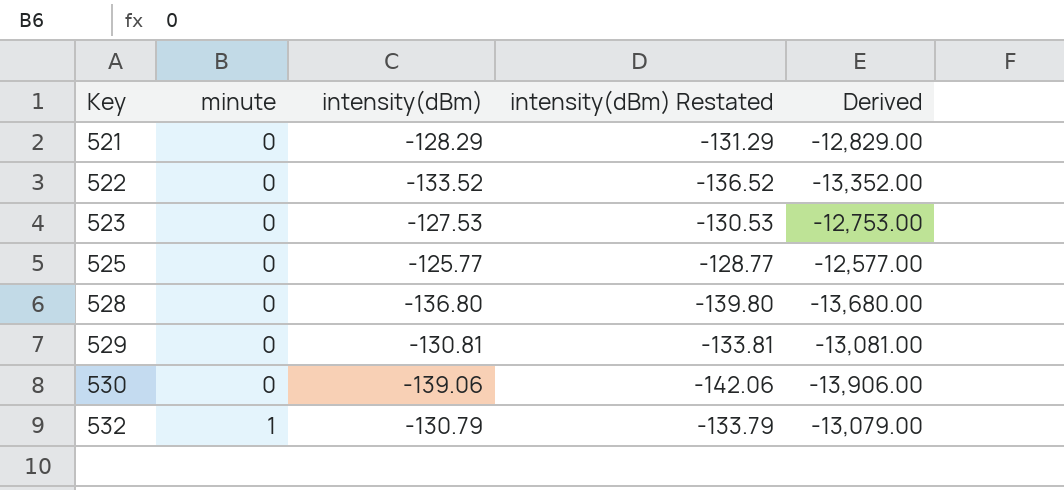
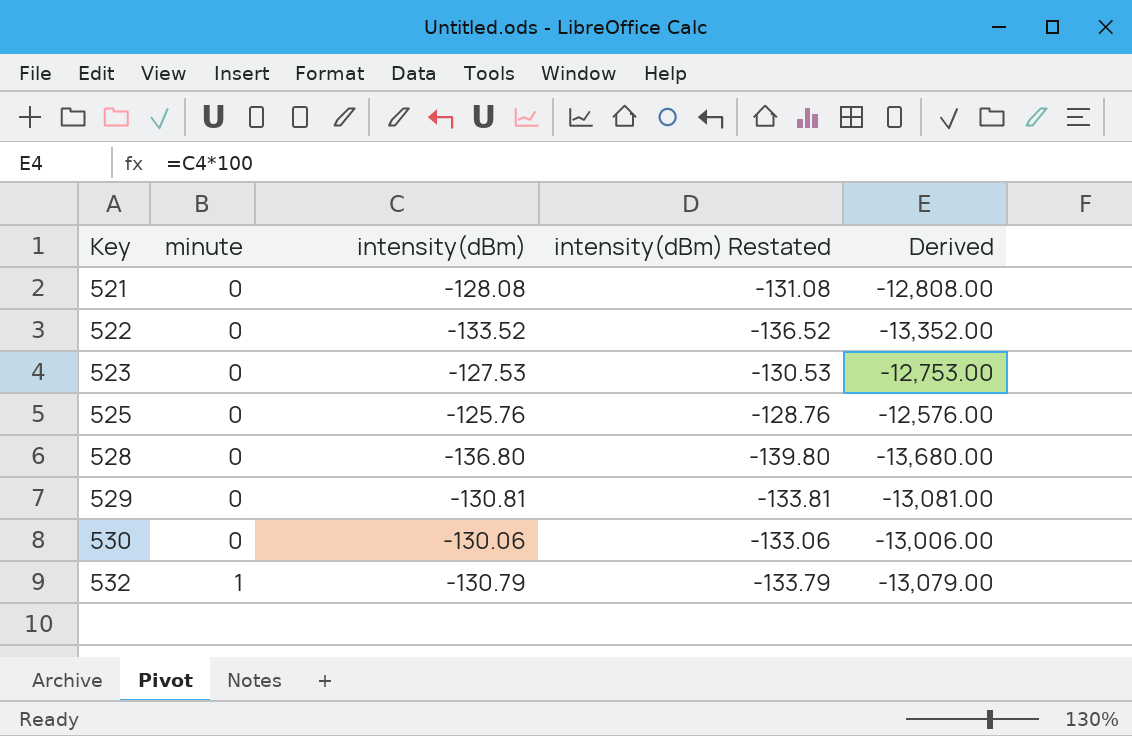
521 | intensity(dBm): -128.29 -> -128.08
521 | intensity(dBm) Restated: -131.29 -> -131.08
521 | Derived: -12,829.00 -> -12,808.00
525 | intensity(dBm): -125.77 -> -125.76
525 | intensity(dBm) Restated: -128.77 -> -128.76
525 | Derived: -12,577.00 -> -12,576.00
530 | intensity(dBm): -139.06 -> -130.06
530 | intensity(dBm) Restated: -142.06 -> -133.06
530 | Derived: -13,906.00 -> -13,006.00

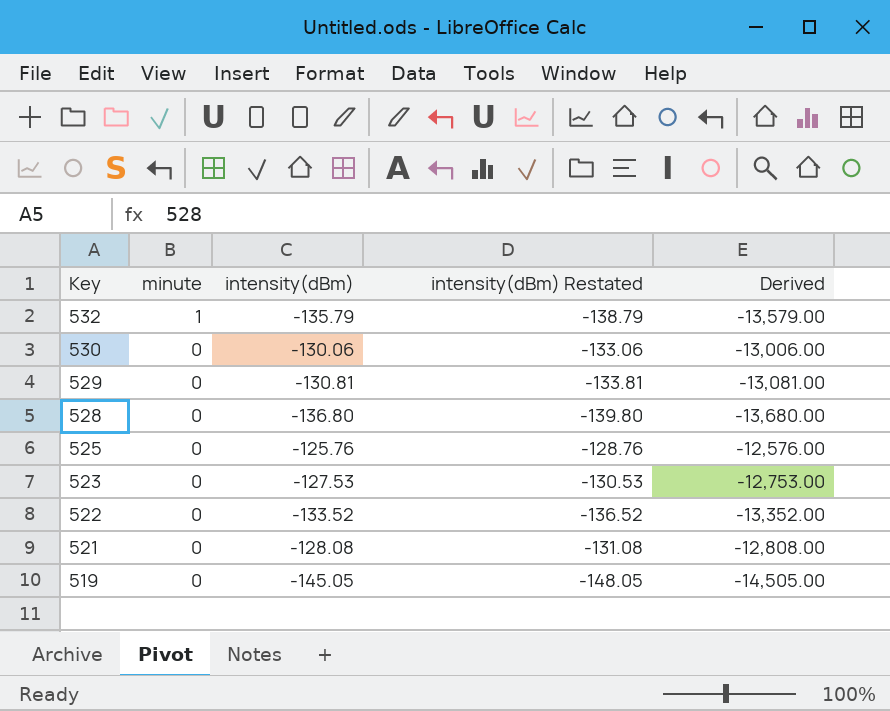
row order: Key ascending -> Key descending
532 | intensity(dBm): -130.79 -> -135.79
532 | intensity(dBm) Restated: -133.79 -> -138.79
532 | Derived: -13,079.00 -> -13,579.00
row 519: none -> 0 | -145.05 | -148.05 | -14,505.00

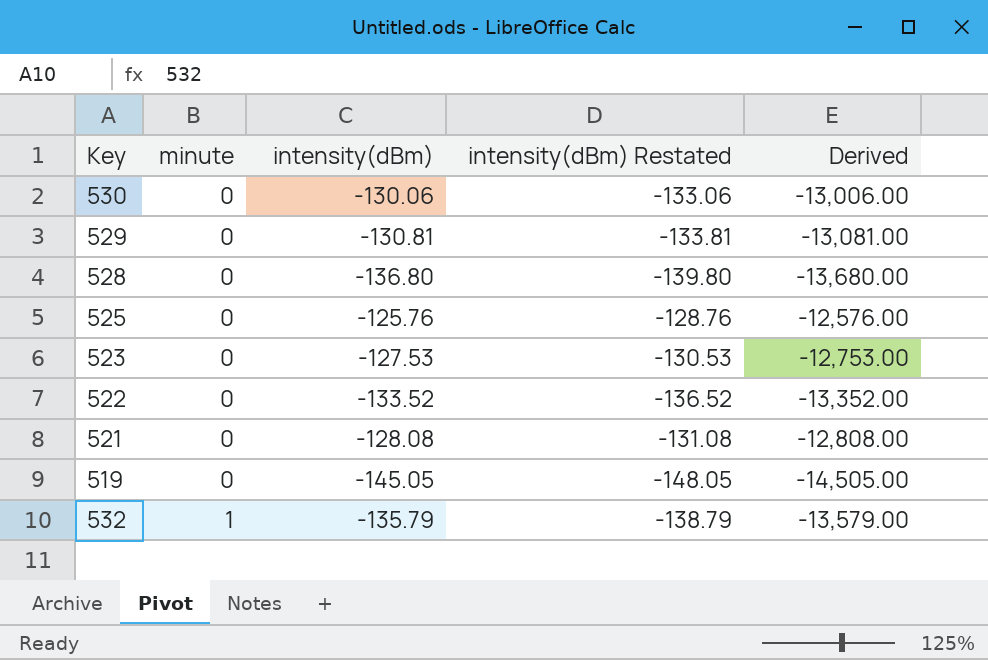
row order: Key descending -> minute ascending

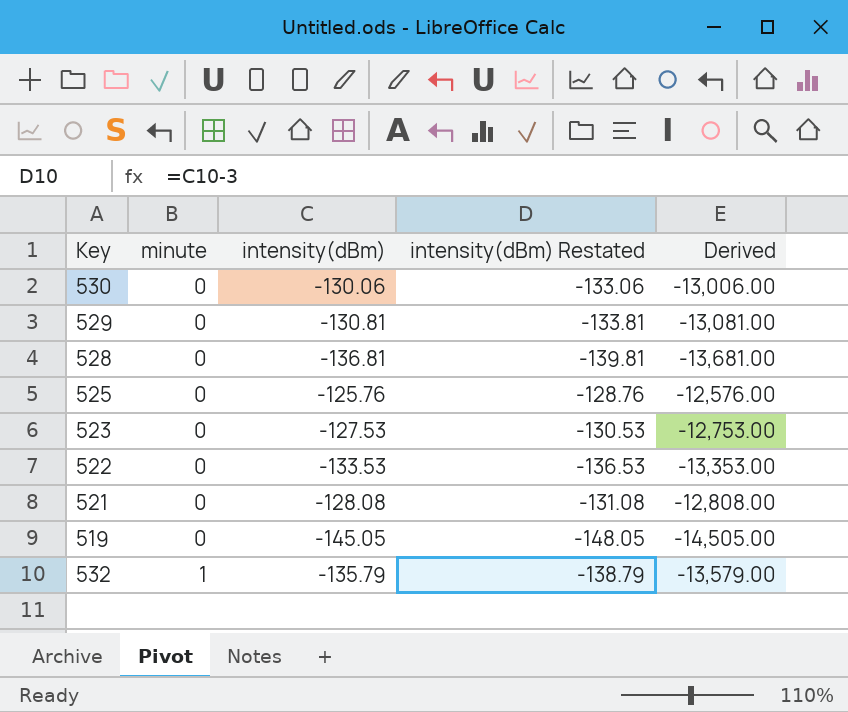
528 | intensity(dBm): -136.80 -> -136.81
528 | intensity(dBm) Restated: -139.80 -> -139.81
528 | Derived: -13,680.00 -> -13,681.00
522 | intensity(dBm): -133.52 -> -133.53
522 | intensity(dBm) Restated: -136.52 -> -136.53
522 | Derived: -13,352.00 -> -13,353.00

